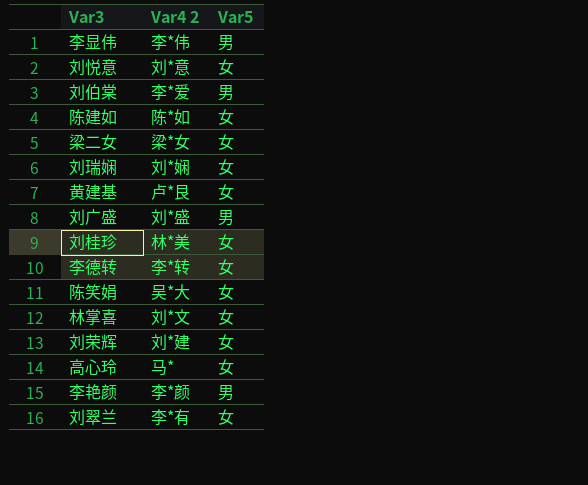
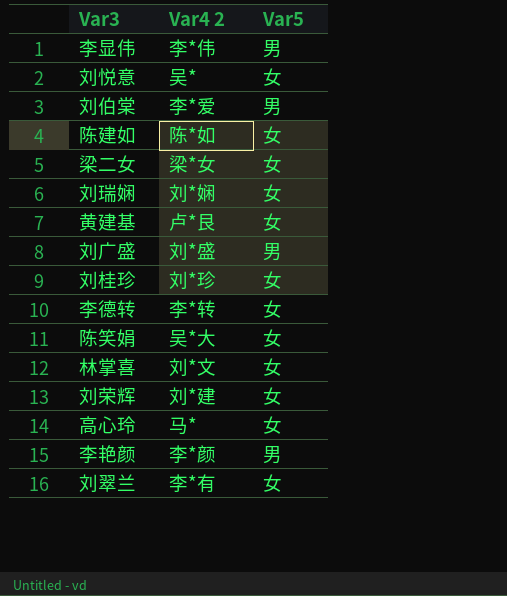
刘悦意 | Var4 2: 刘*意 -> 吴*
刘桂珍 | Var4 2: 林*美 -> 刘*珍

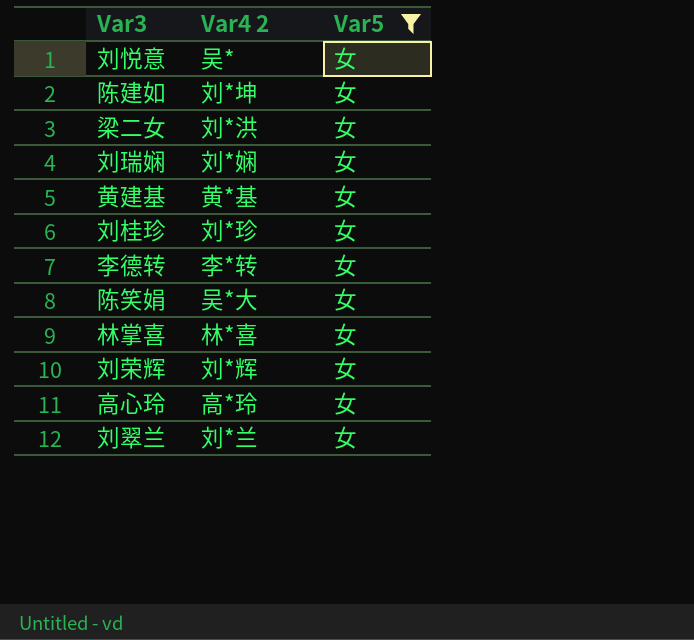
filter: none -> Var5 = 女
陈建如 | Var4 2: 陈*如 -> 刘*坤
梁二女 | Var4 2: 梁*女 -> 刘*洪
黄建基 | Var4 2: 卢*艮 -> 黄*基
林掌喜 | Var4 2: 刘*文 -> 林*喜
刘荣辉 | Var4 2: 刘*建 -> 刘*辉
高心玲 | Var4 2: 马* -> 高*玲
刘翠兰 | Var4 2: 李*有 -> 刘*兰

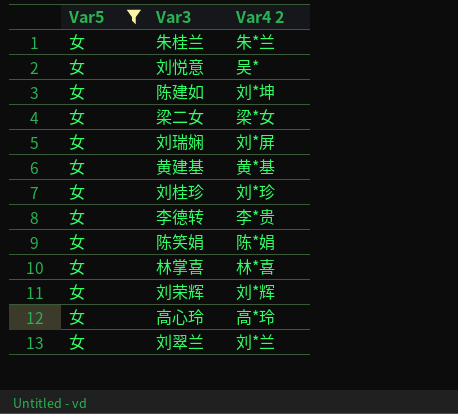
column Var5 | position: 3 -> 1
row 朱桂兰: none -> 女 | 朱*兰
梁二女 | Var4 2: 刘*洪 -> 梁*女
刘瑞娴 | Var4 2: 刘*娴 -> 刘*屏
李德转 | Var4 2: 李*转 -> 李*贵
陈笑娟 | Var4 2: 吴*大 -> 陈*娟

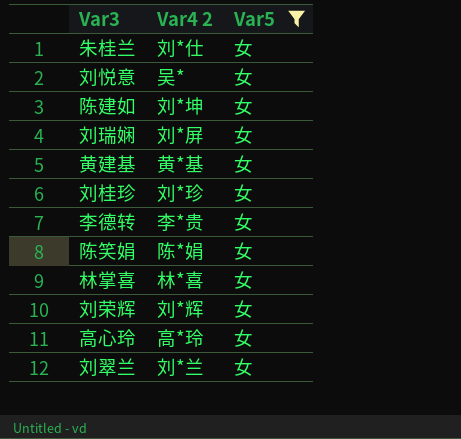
column Var5 | position: 1 -> 3
row 梁二女: 女 | 梁*女 -> none
朱桂兰 | Var4 2: 朱*兰 -> 刘*仕

